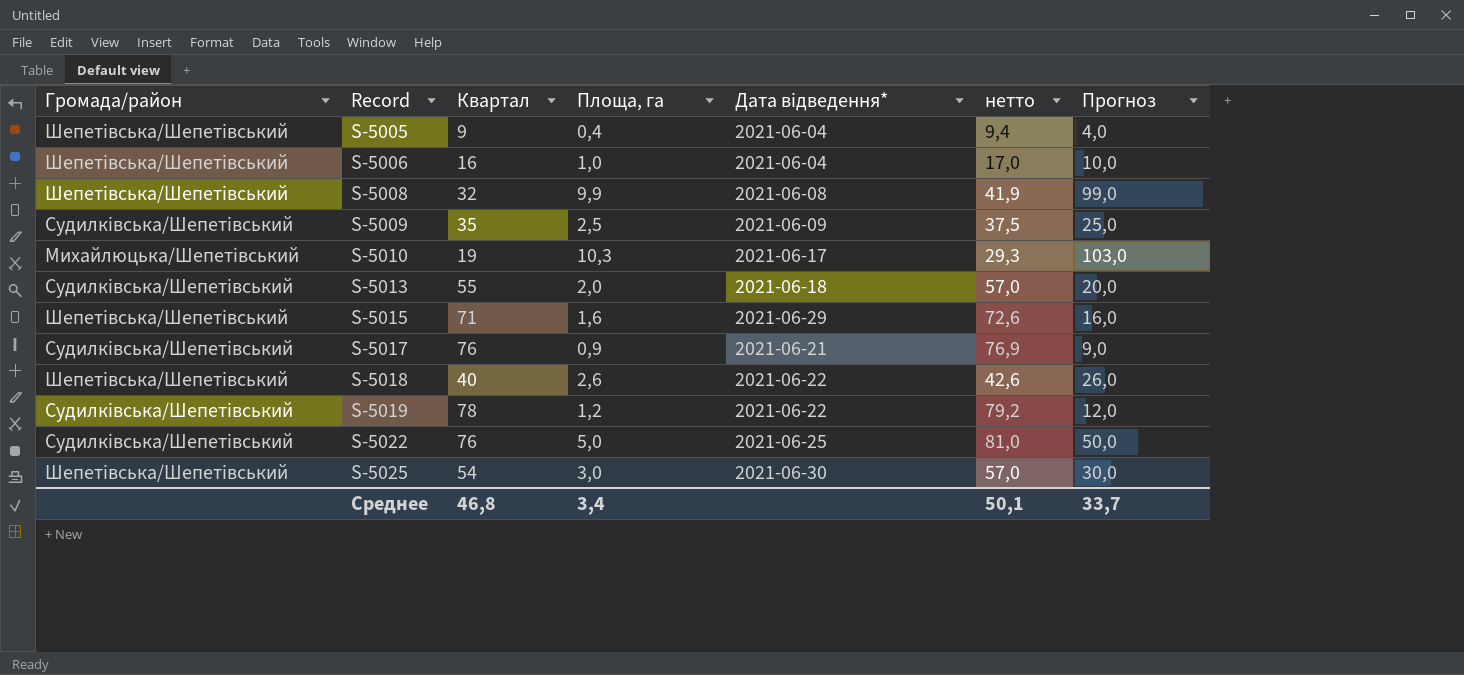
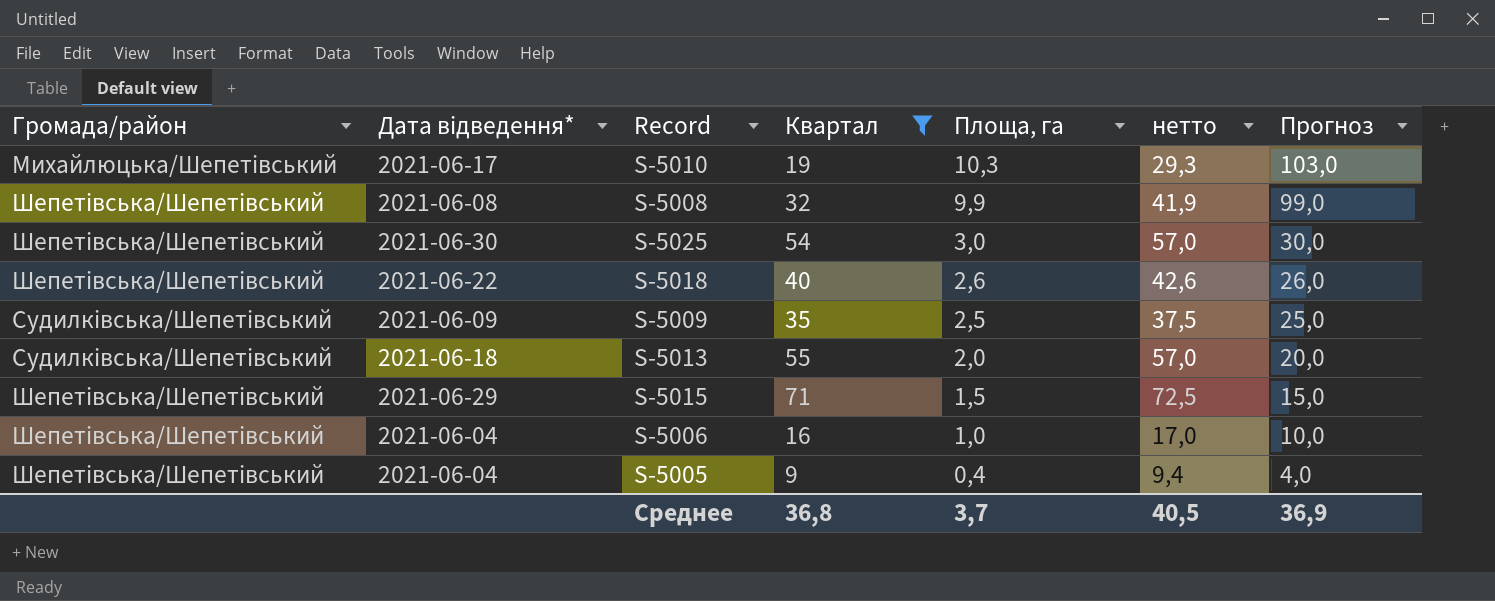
filter: none -> Квартал <= 71
row order: Record ascending -> Площа, га descending
column Дата відведення* | position: 5 -> 2
S-5015 | Площа, га: 1,6 -> 1,5
S-5015 | нетто: 72,6 -> 72,5
S-5015 | Прогноз: 16,0 -> 15,0
Среднее | Квартал: 46,8 -> 36,8
Среднее | Площа, га: 3,4 -> 3,7
Среднее | нетто: 50,1 -> 40,5
Среднее | Прогноз: 33,7 -> 36,9

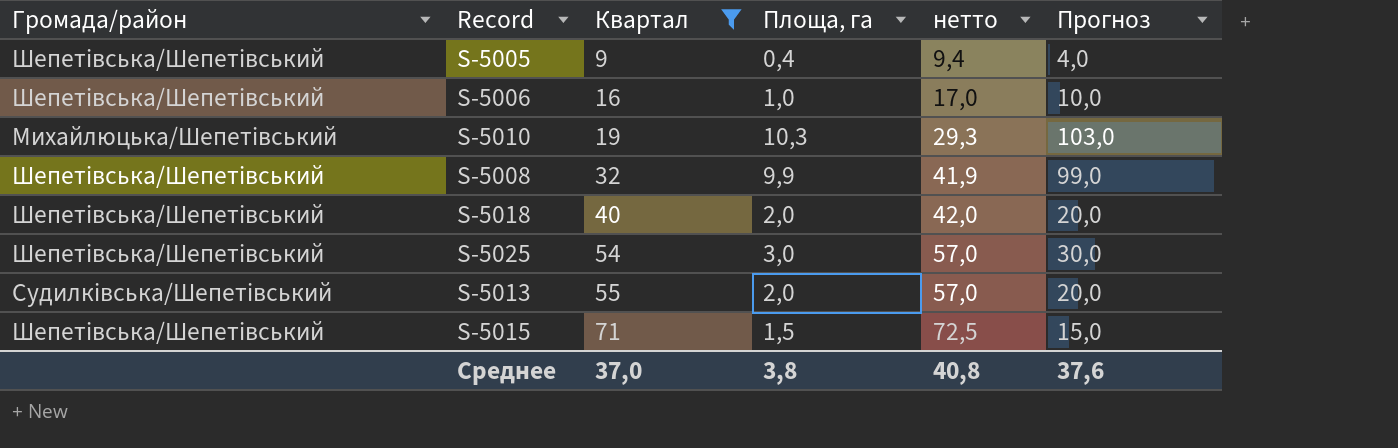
row order: Площа, га descending -> Квартал ascending
column Дата відведення* | position: 2 -> none
row S-5009: Судилківська/Шепетівський | 2021-06-09 | 35 | 2,5 | 37,5 | 25,0 -> none
S-5018 | Площа, га: 2,6 -> 2,0
S-5018 | нетто: 42,6 -> 42,0
S-5018 | Прогноз: 26,0 -> 20,0
Среднее | Квартал: 36,8 -> 37,0
Среднее | Площа, га: 3,7 -> 3,8
Среднее | нетто: 40,5 -> 40,8
Среднее | Прогноз: 36,9 -> 37,6

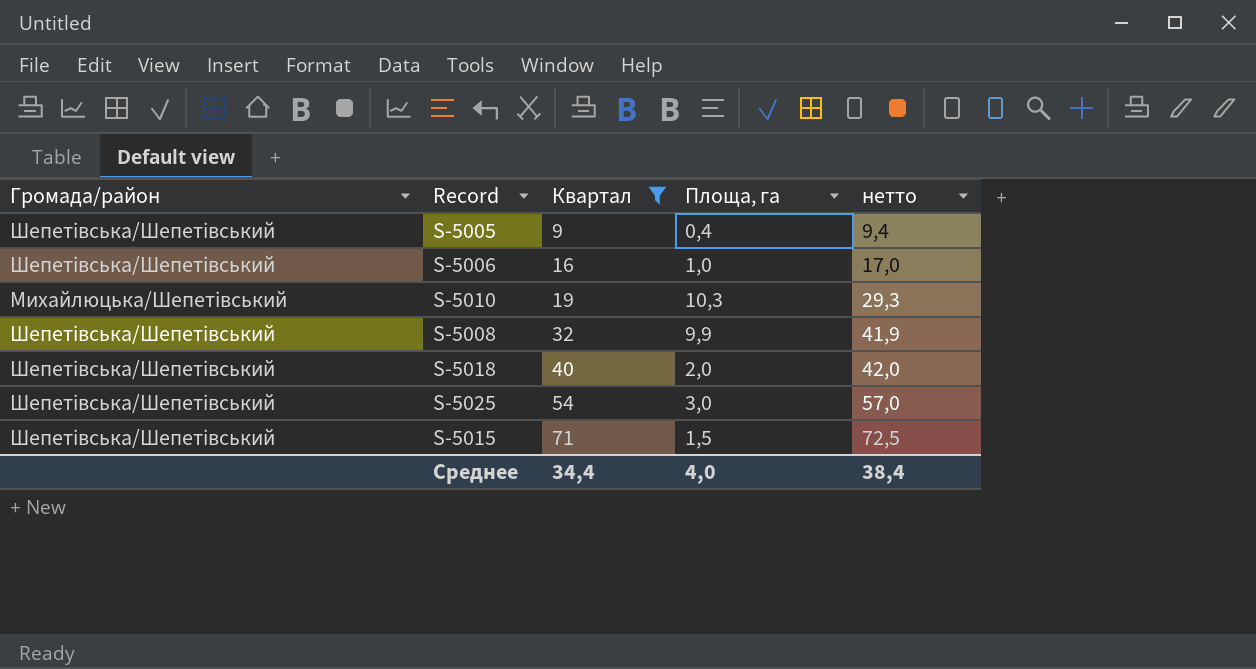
column Прогноз | formula: [Площа, га] * 10 -> none
row S-5013: Судилківська/Шепетівський | 55 | 2,0 | 57,0 | 20,0 -> none
Среднее | Квартал: 37,0 -> 34,4
Среднее | Площа, га: 3,8 -> 4,0
Среднее | нетто: 40,8 -> 38,4

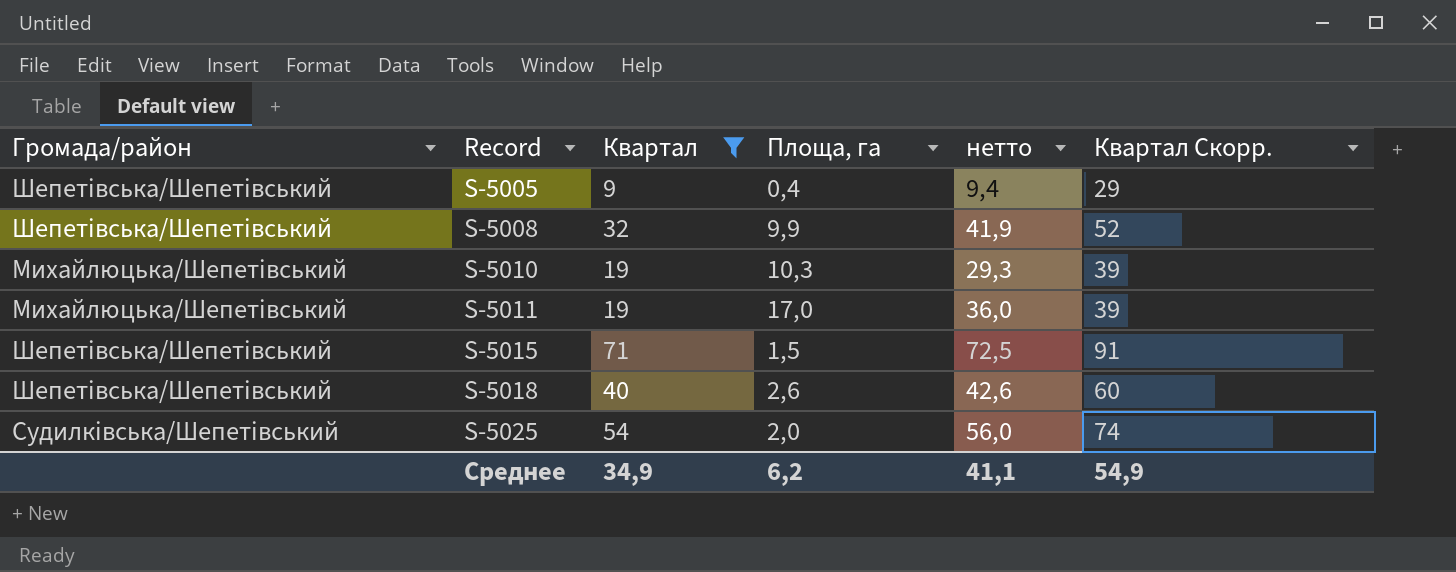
row order: Квартал ascending -> Record ascending
column Квартал Скорр. | formula: none -> [Квартал] + 20
row S-5006: Шепетівська/Шепетівський | 16 | 1,0 | 17,0 -> none
row S-5011: none -> Михайлюцька/Шепетівський | 19 | 17,0 | 36,0 | 39
S-5018 | Площа, га: 2,0 -> 2,6
S-5018 | нетто: 42,0 -> 42,6
S-5025 | Громада/район: Шепетівська/Шепетівський -> Судилківська/Шепетівський
S-5025 | Площа, га: 3,0 -> 2,0
S-5025 | нетто: 57,0 -> 56,0
Среднее | Квартал: 34,4 -> 34,9
Среднее | Площа, га: 4,0 -> 6,2
Среднее | нетто: 38,4 -> 41,1

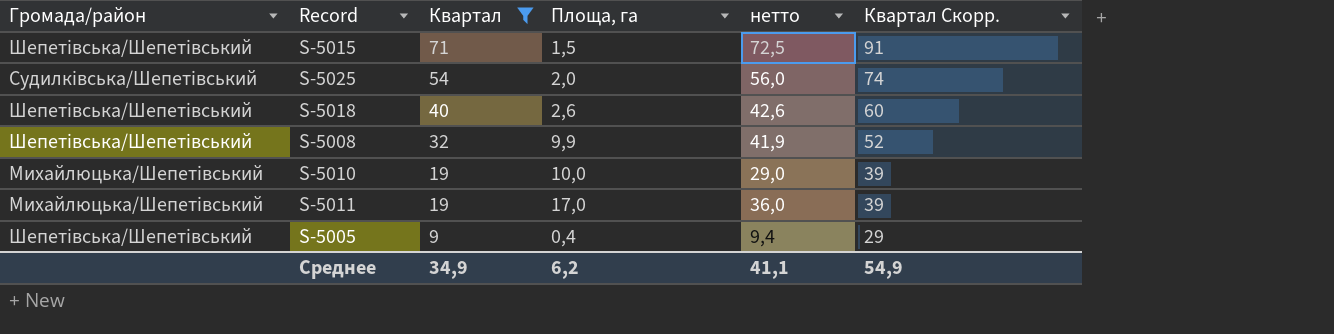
row order: Record ascending -> Квартал descending
S-5010 | Площа, га: 10,3 -> 10,0
S-5010 | нетто: 29,3 -> 29,0

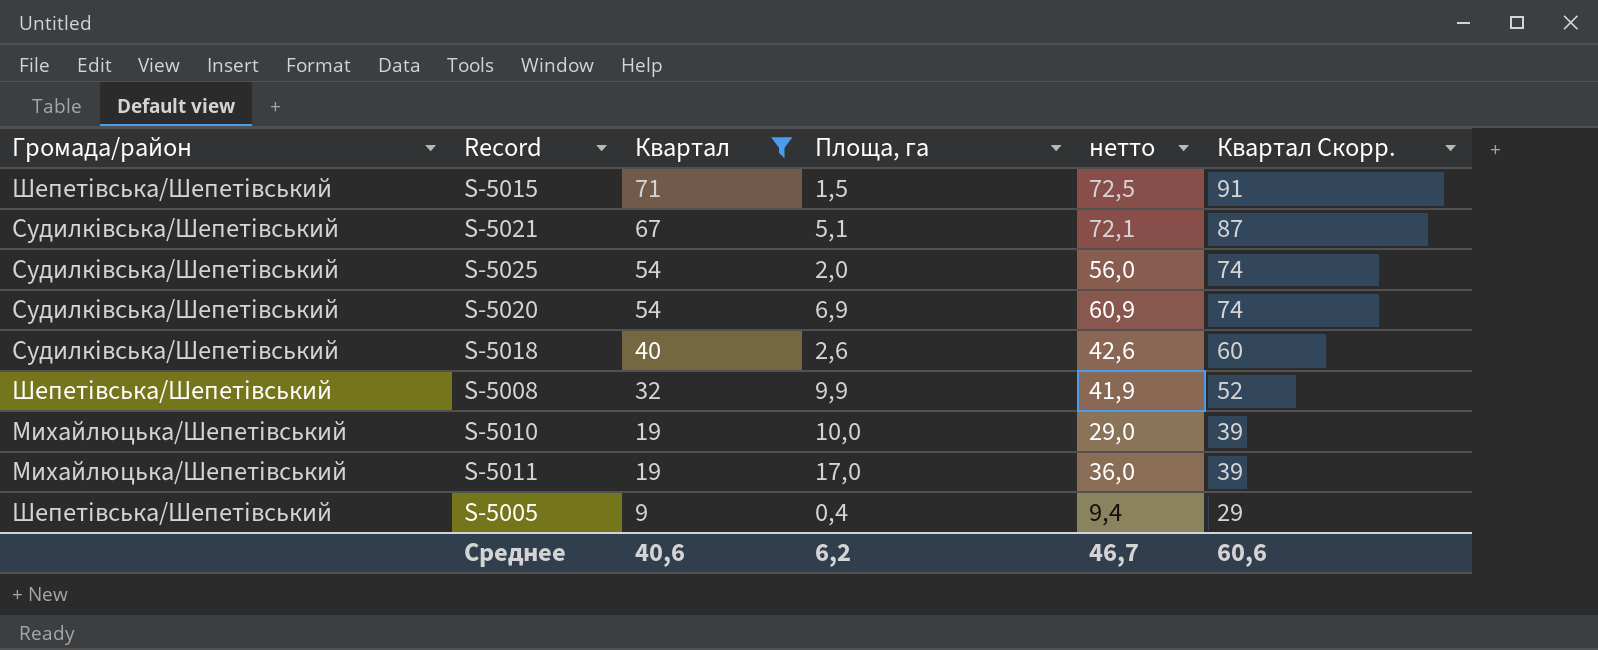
row S-5021: none -> Судилківська/Шепетівський | 67 | 5,1 | 72,1 | 87
row S-5020: none -> Судилківська/Шепетівський | 54 | 6,9 | 60,9 | 74
S-5018 | Громада/район: Шепетівська/Шепетівський -> Судилківська/Шепетівський
Среднее | Квартал: 34,9 -> 40,6
Среднее | нетто: 41,1 -> 46,7
Среднее | Квартал Скорр.: 54,9 -> 60,6

